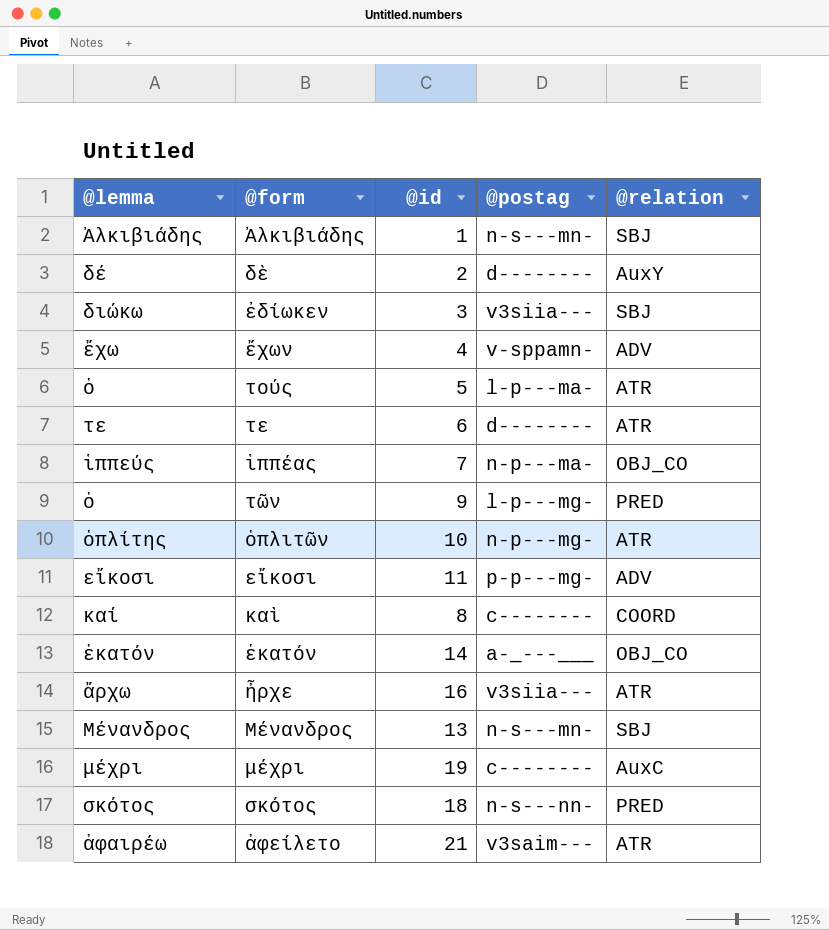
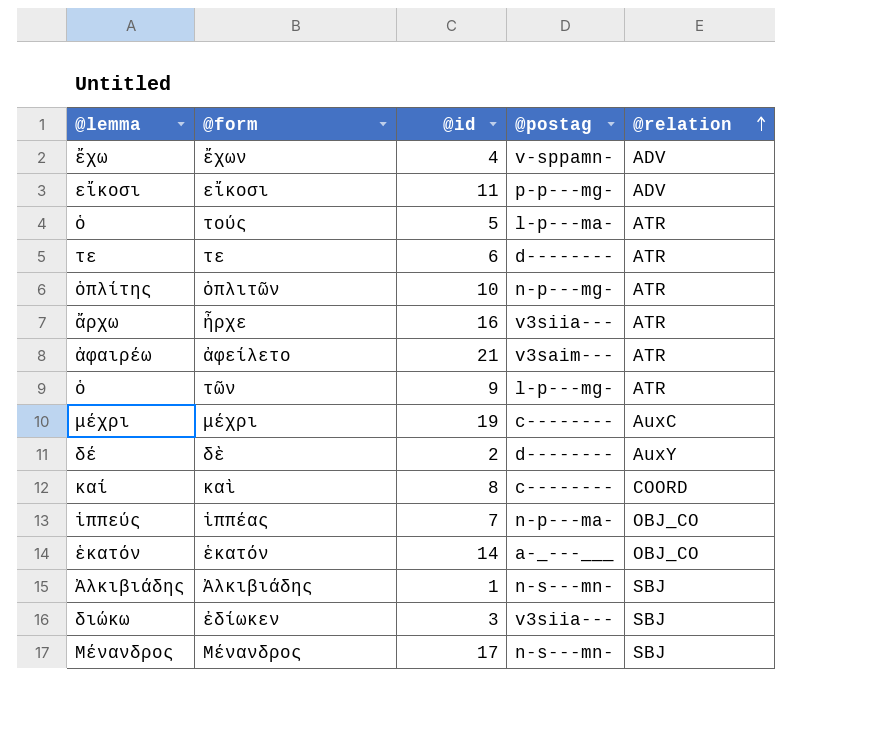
row order: none -> @relation ascending
row σκότος: σκότος | 18 | n-s---nn- | PRED -> none
τῶν | @relation: PRED -> ATR
Μένανδρος | @id: 13 -> 17

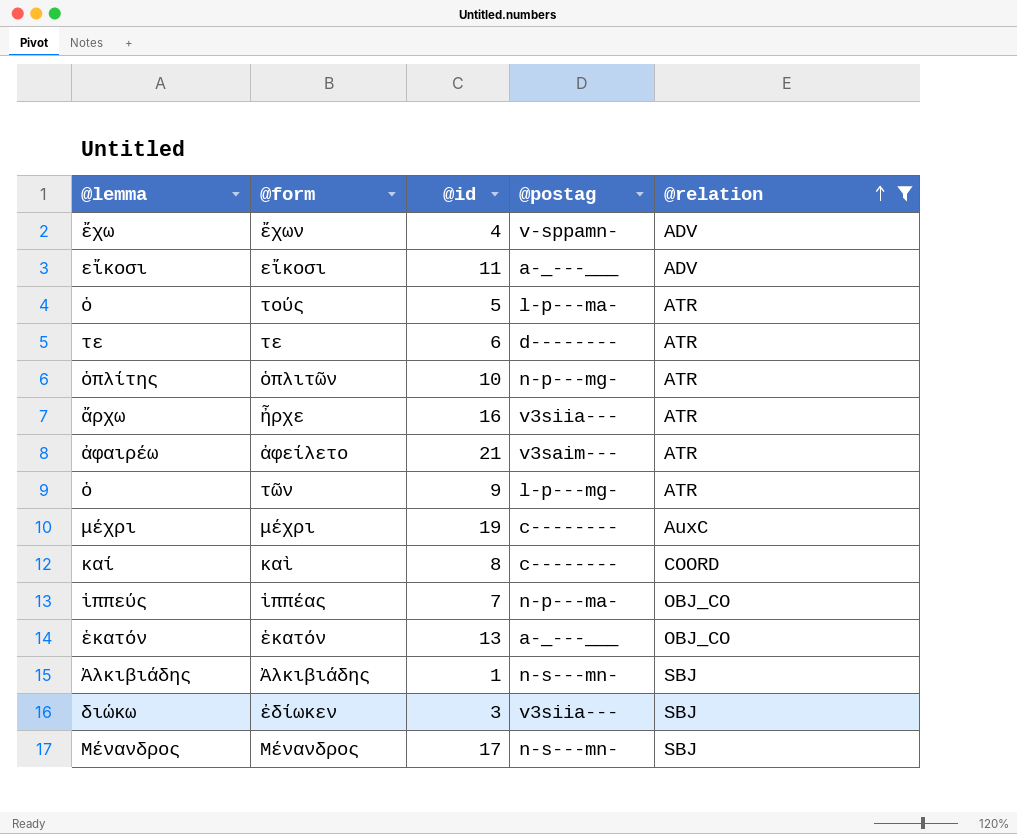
filter: none -> @relation != AuxY
εἴκοσι | @postag: p-p---mg- -> a-_---___
ἑκατόν | @id: 14 -> 13

